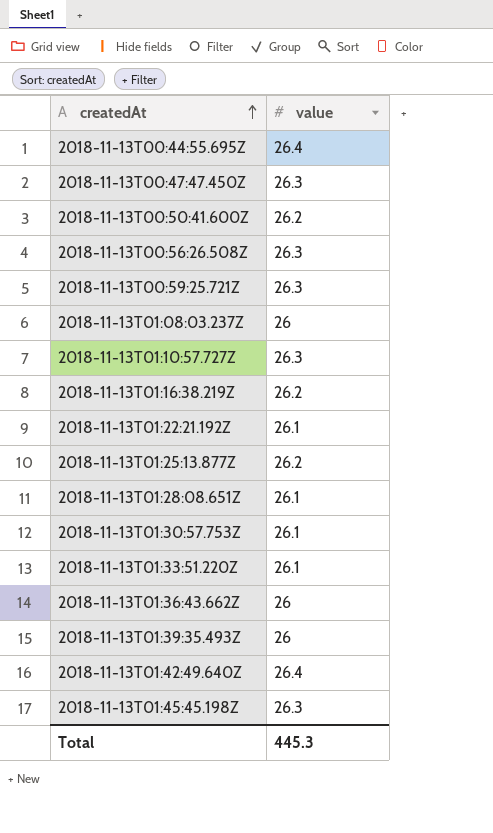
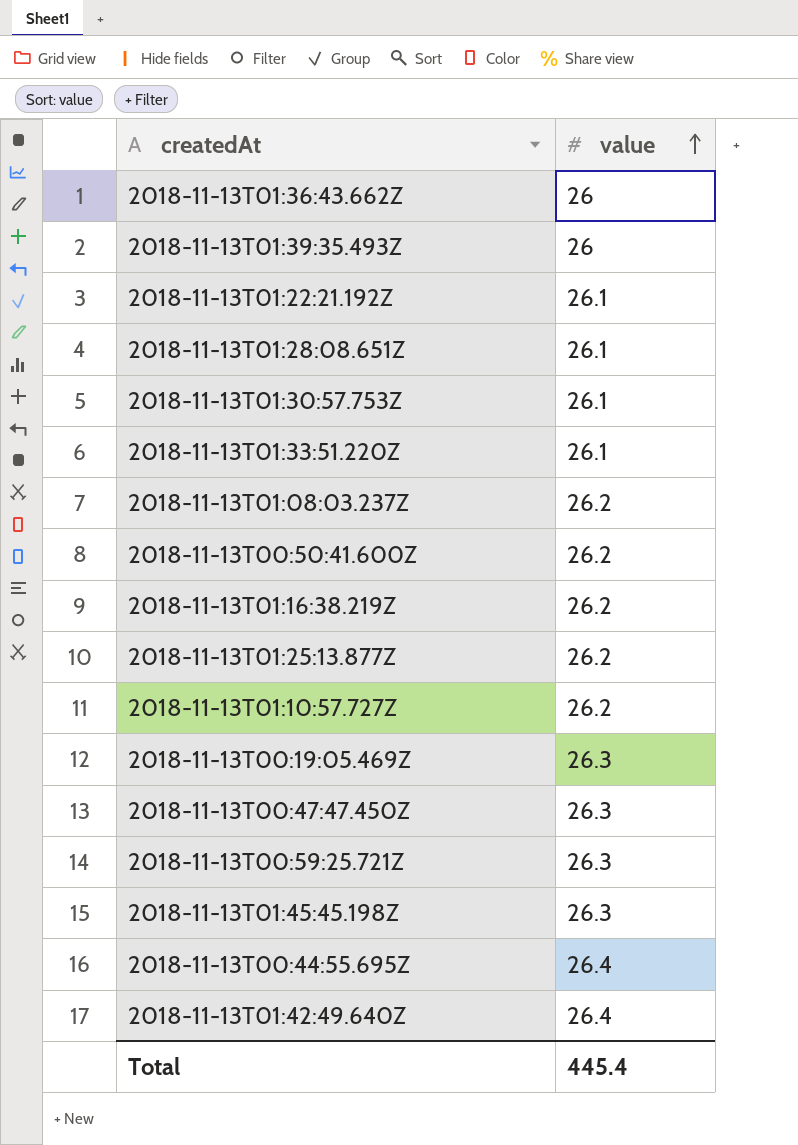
row order: createdAt ascending -> value ascending
row 2018-11-13T00:56:26.508Z: 26.3 -> none
2018-11-13T01:08:03.237Z | value: 26 -> 26.2
2018-11-13T01:10:57.727Z | value: 26.3 -> 26.2
row 2018-11-13T00:19:05.469Z: none -> 26.3
Total | value: 445.3 -> 445.4

